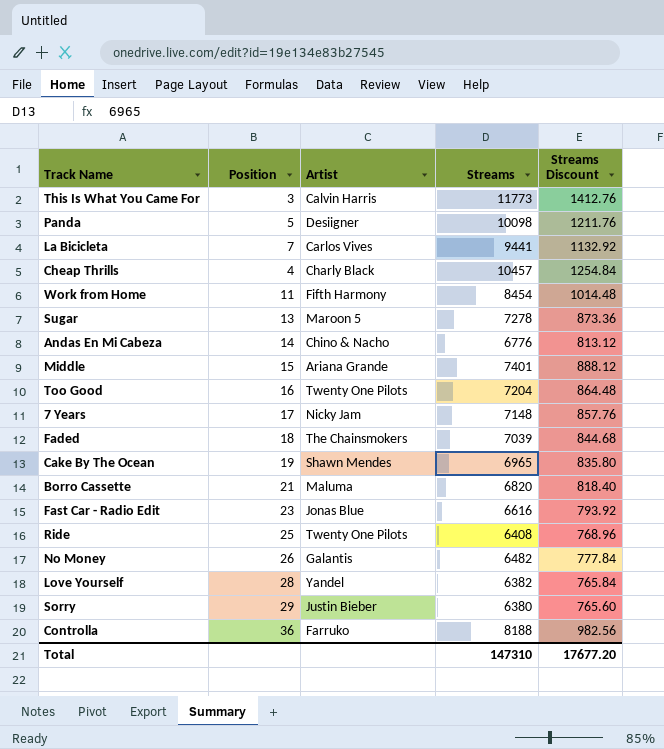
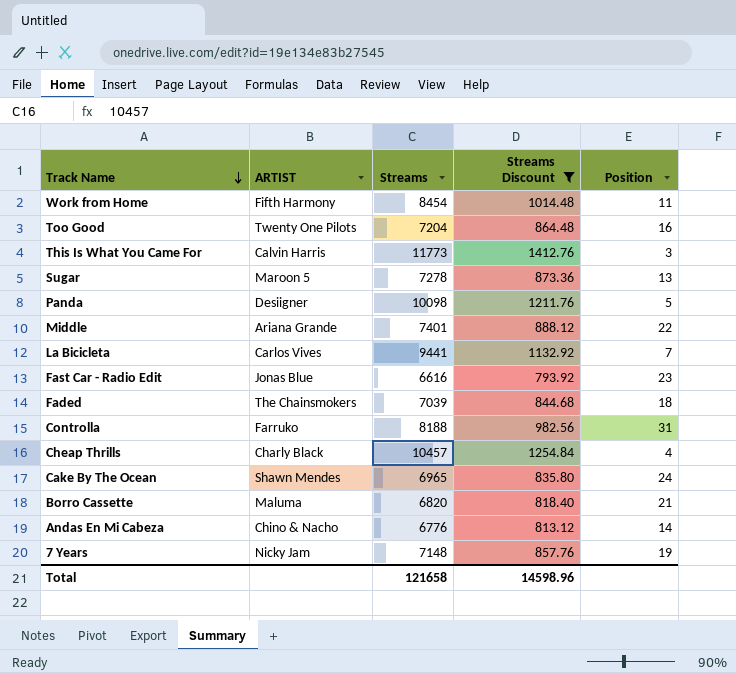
filter: none -> Streams Discount >= 793.92
row order: none -> Track Name descending
column name: Artist -> ARTIST
column Position | position: 2 -> 5
Middle | Position: 15 -> 22
Controlla | Position: 36 -> 31
Cake By The Ocean | Position: 19 -> 24
7 Years | Position: 17 -> 19
Total | Streams: 147310 -> 121658
Total | Streams Discount: 17677.20 -> 14598.96

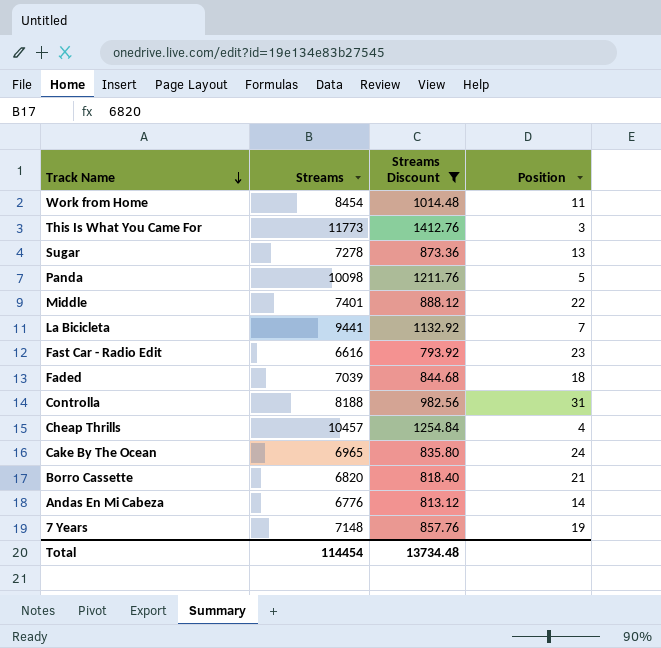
column ARTIST | position: 2 -> none
row Too Good: Twenty One Pilots | 7204 | 864.48 | 16 -> none
Total | Streams: 121658 -> 114454
Total | Streams Discount: 14598.96 -> 13734.48

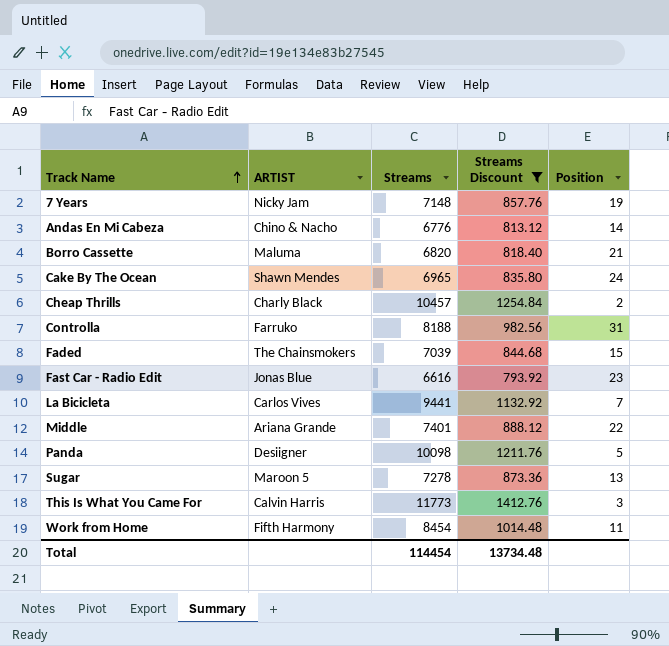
row order: Track Name descending -> Track Name ascending
column ARTIST | position: none -> 2
Cheap Thrills | Position: 4 -> 2
Faded | Position: 18 -> 15

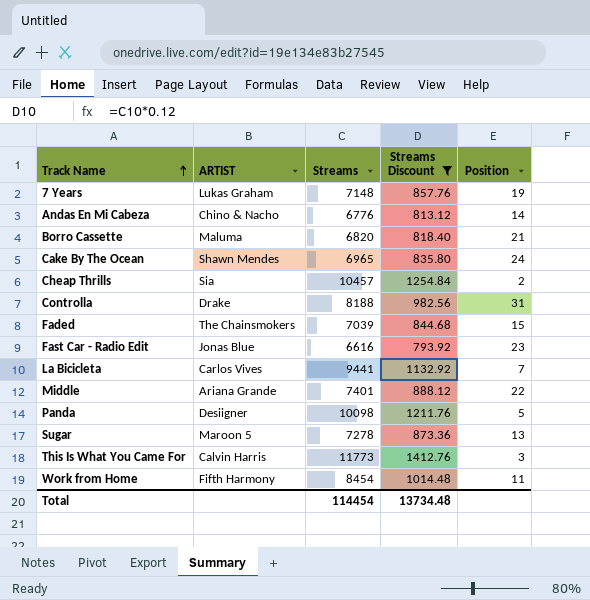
7 Years | ARTIST: Nicky Jam -> Lukas Graham
Cheap Thrills | ARTIST: Charly Black -> Sia
Controlla | ARTIST: Farruko -> Drake

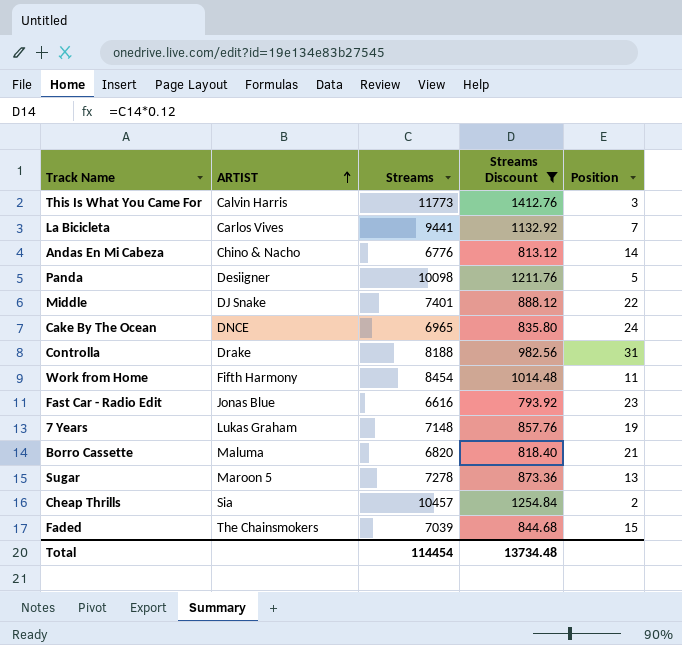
row order: Track Name ascending -> ARTIST ascending
Middle | ARTIST: Ariana Grande -> DJ Snake
Cake By The Ocean | ARTIST: Shawn Mendes -> DNCE

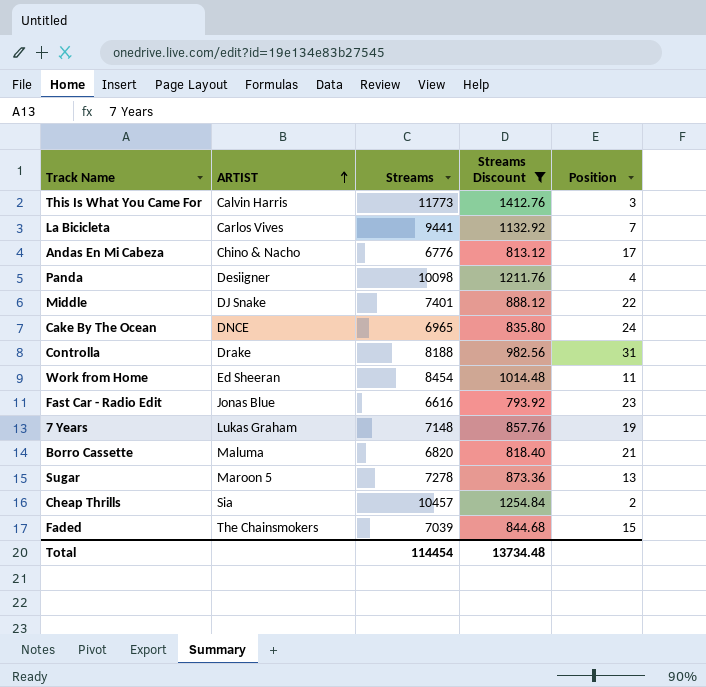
Andas En Mi Cabeza | Position: 14 -> 17
Panda | Position: 5 -> 4
Work from Home | ARTIST: Fifth Harmony -> Ed Sheeran

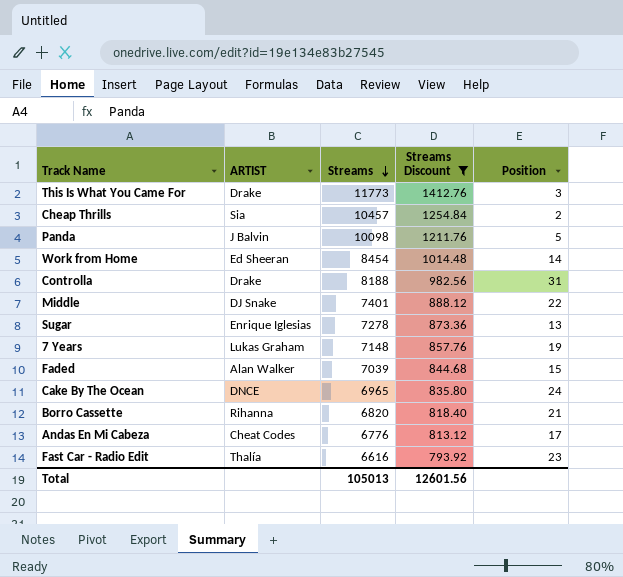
row order: ARTIST ascending -> Streams descending
row La Bicicleta: Carlos Vives | 9441 | 1132.92 | 7 -> none
This Is What You Came For | ARTIST: Calvin Harris -> Drake
Panda | ARTIST: Desiigner -> J Balvin
Panda | Position: 4 -> 5
Work from Home | Position: 11 -> 14
Sugar | ARTIST: Maroon 5 -> Enrique Iglesias
Faded | ARTIST: The Chainsmokers -> Alan Walker
Borro Cassette | ARTIST: Maluma -> Rihanna
Andas En Mi Cabeza | ARTIST: Chino & Nacho -> Cheat Codes
Fast Car - Radio Edit | ARTIST: Jonas Blue -> Thalía
Total | Streams: 114454 -> 105013
Total | Streams Discount: 13734.48 -> 12601.56

